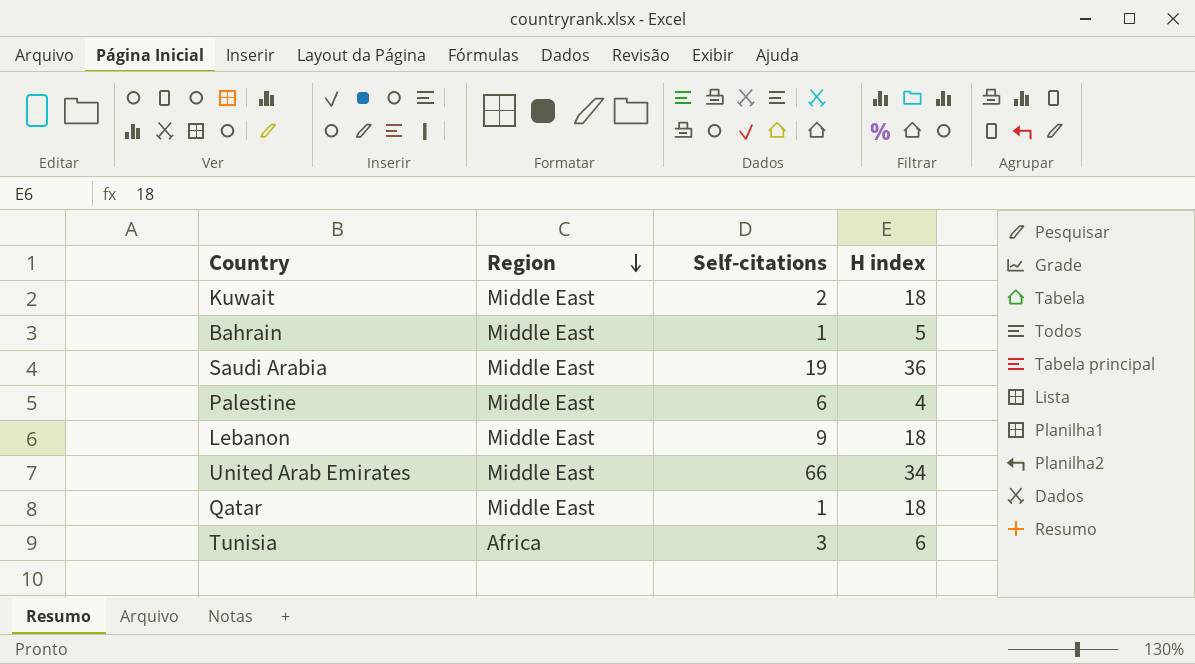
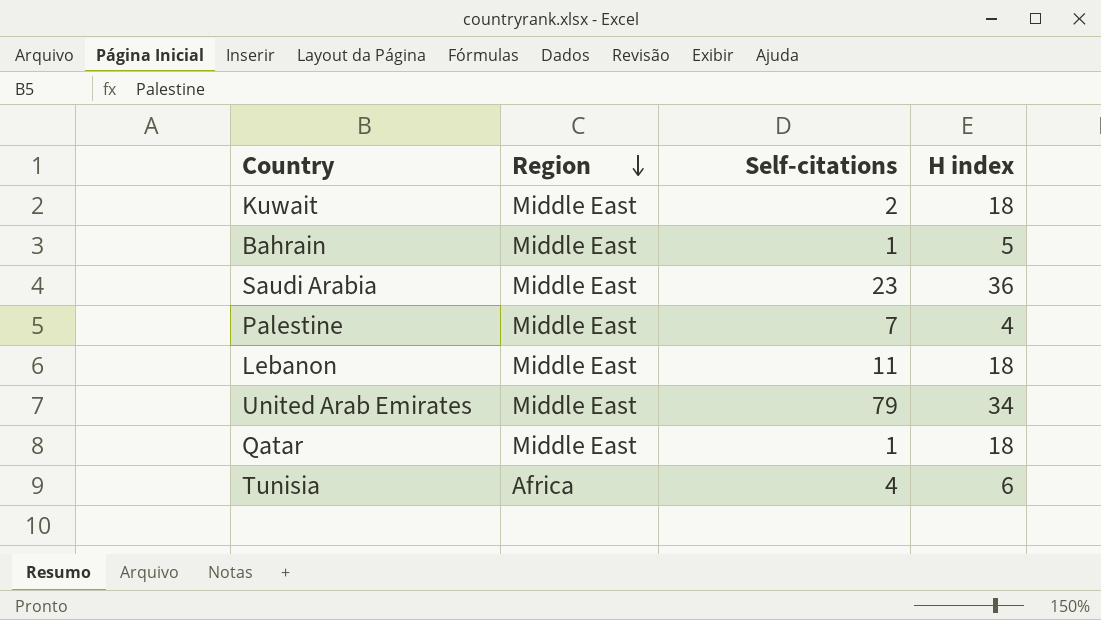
Saudi Arabia | Self-citations: 19 -> 23
Palestine | Self-citations: 6 -> 7
Lebanon | Self-citations: 9 -> 11
United Arab Emirates | Self-citations: 66 -> 79
Tunisia | Self-citations: 3 -> 4

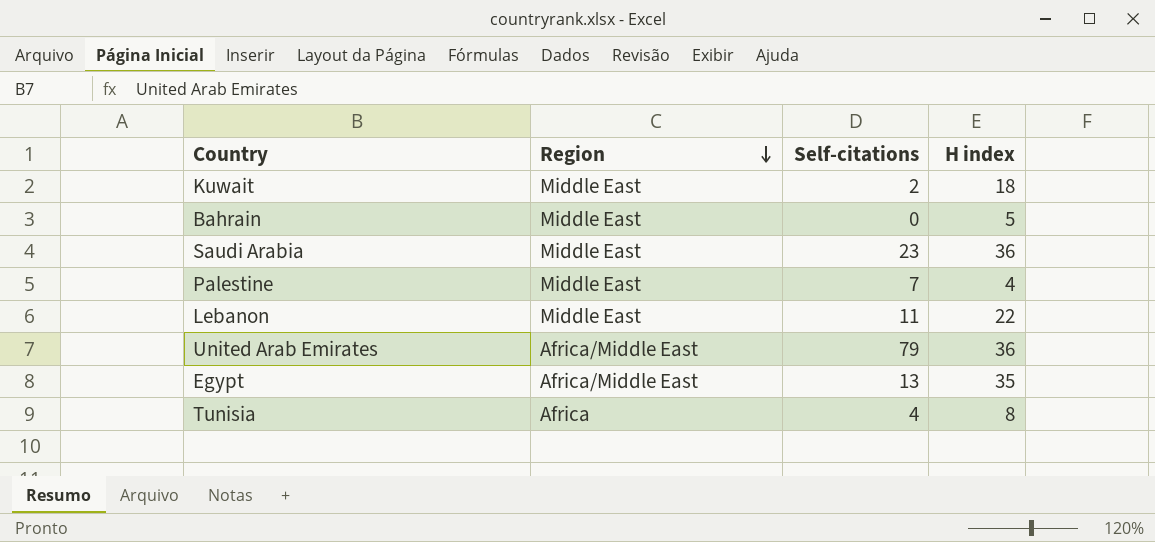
row Qatar: Middle East | 1 | 18 -> none
Bahrain | Self-citations: 1 -> 0
Lebanon | H index: 18 -> 22
United Arab Emirates | Region: Middle East -> Africa/Middle East
United Arab Emirates | H index: 34 -> 36
row Egypt: none -> Africa/Middle East | 13 | 35
Tunisia | H index: 6 -> 8

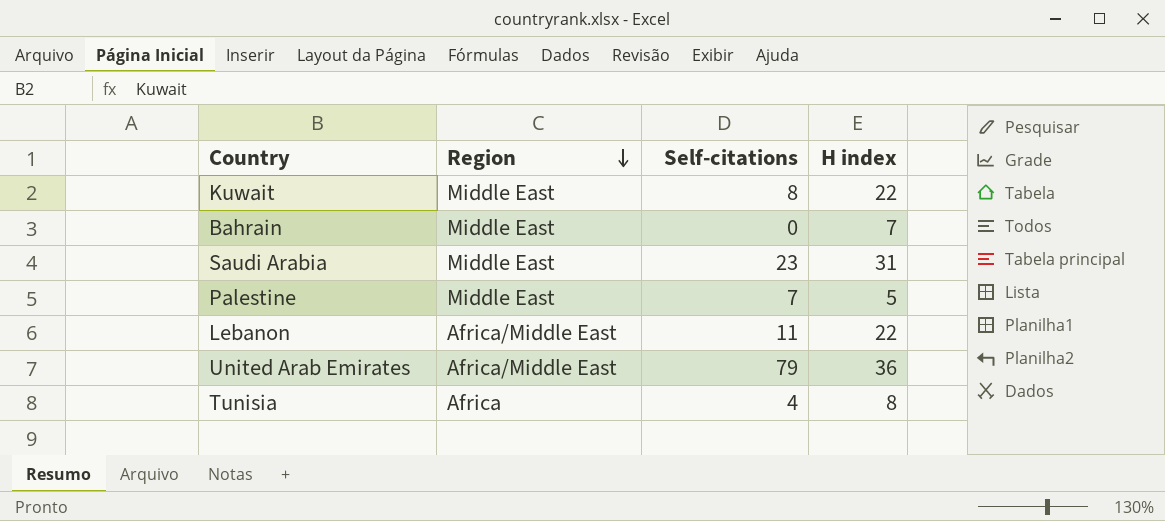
row Egypt: Africa/Middle East | 13 | 35 -> none
Kuwait | Self-citations: 2 -> 8
Kuwait | H index: 18 -> 22
Bahrain | H index: 5 -> 7
Saudi Arabia | H index: 36 -> 31
Palestine | H index: 4 -> 5
Lebanon | Region: Middle East -> Africa/Middle East

